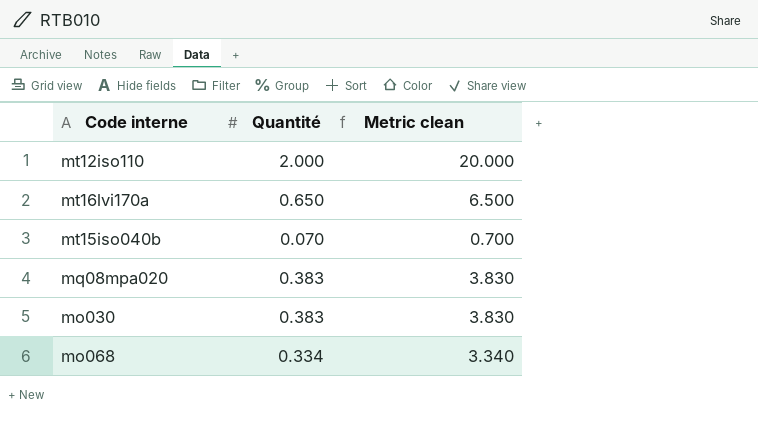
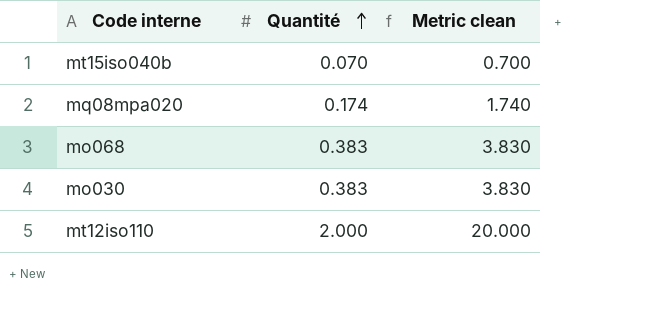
row order: none -> Quantité ascending
row mt16lvi170a: 0.650 | 6.500 -> none
mq08mpa020 | Quantité: 0.383 -> 0.174
mq08mpa020 | Metric clean: 3.830 -> 1.740
mo068 | Quantité: 0.334 -> 0.383
mo068 | Metric clean: 3.340 -> 3.830

